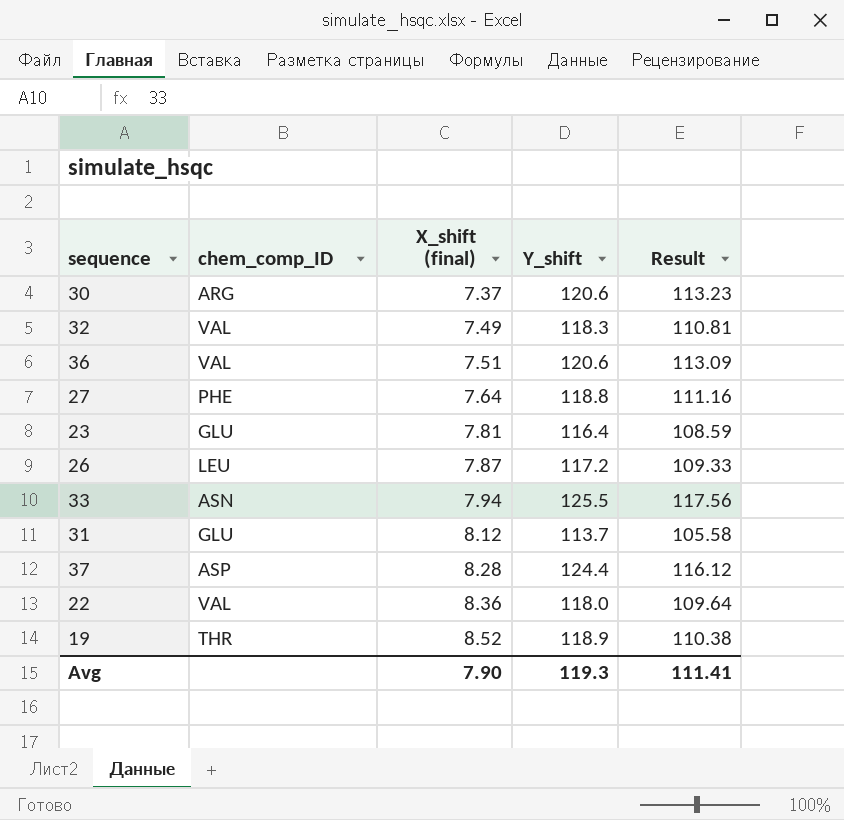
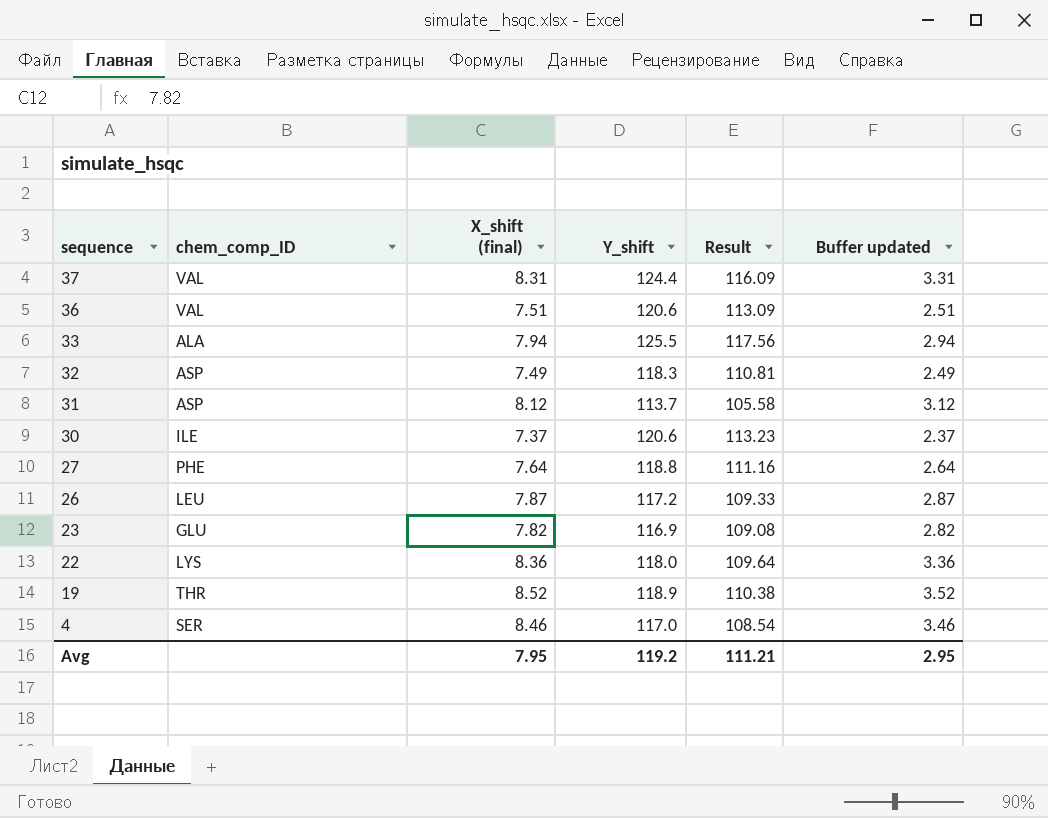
row order: X_shift (final) ascending -> sequence descending
column Buffer updated | formula: none -> [X_shift (final)] - 5
37 | chem_comp_ID: ASP -> VAL
37 | X_shift (final): 8.28 -> 8.31
37 | Result: 116.12 -> 116.09
33 | chem_comp_ID: ASN -> ALA
32 | chem_comp_ID: VAL -> ASP
31 | chem_comp_ID: GLU -> ASP
30 | chem_comp_ID: ARG -> ILE
23 | X_shift (final): 7.81 -> 7.82
23 | Y_shift: 116.4 -> 116.9
23 | Result: 108.59 -> 109.08
22 | chem_comp_ID: VAL -> LYS
row 4: none -> SER | 8.46 | 117.0 | 108.54 | 3.46
Avg | X_shift (final): 7.90 -> 7.95
Avg | Y_shift: 119.3 -> 119.2
Avg | Result: 111.41 -> 111.21

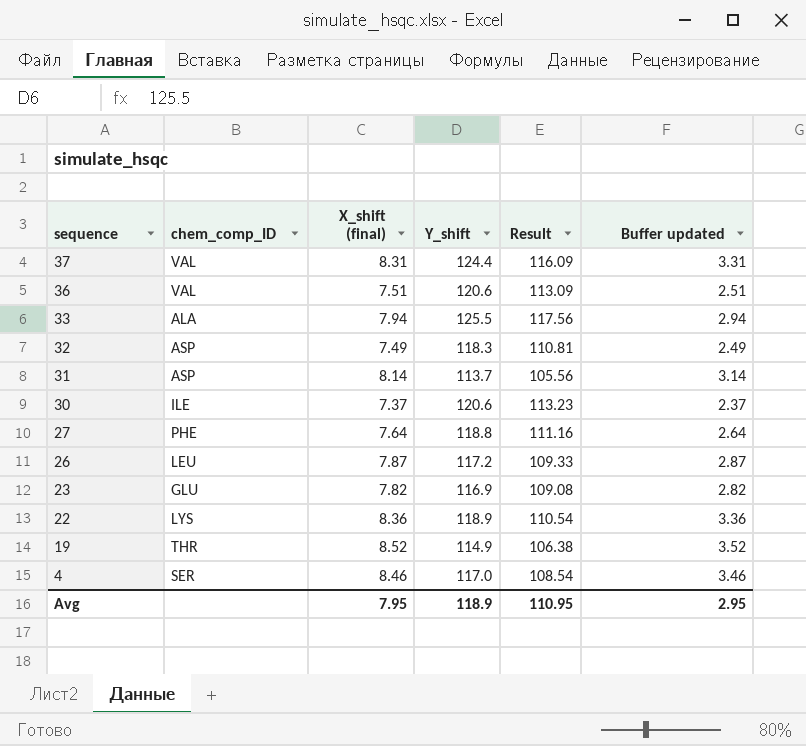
31 | X_shift (final): 8.12 -> 8.14
31 | Result: 105.58 -> 105.56
31 | Buffer updated: 3.12 -> 3.14
22 | Y_shift: 118.0 -> 118.9
22 | Result: 109.64 -> 110.54
19 | Y_shift: 118.9 -> 114.9
19 | Result: 110.38 -> 106.38
Avg | Y_shift: 119.2 -> 118.9
Avg | Result: 111.21 -> 110.95

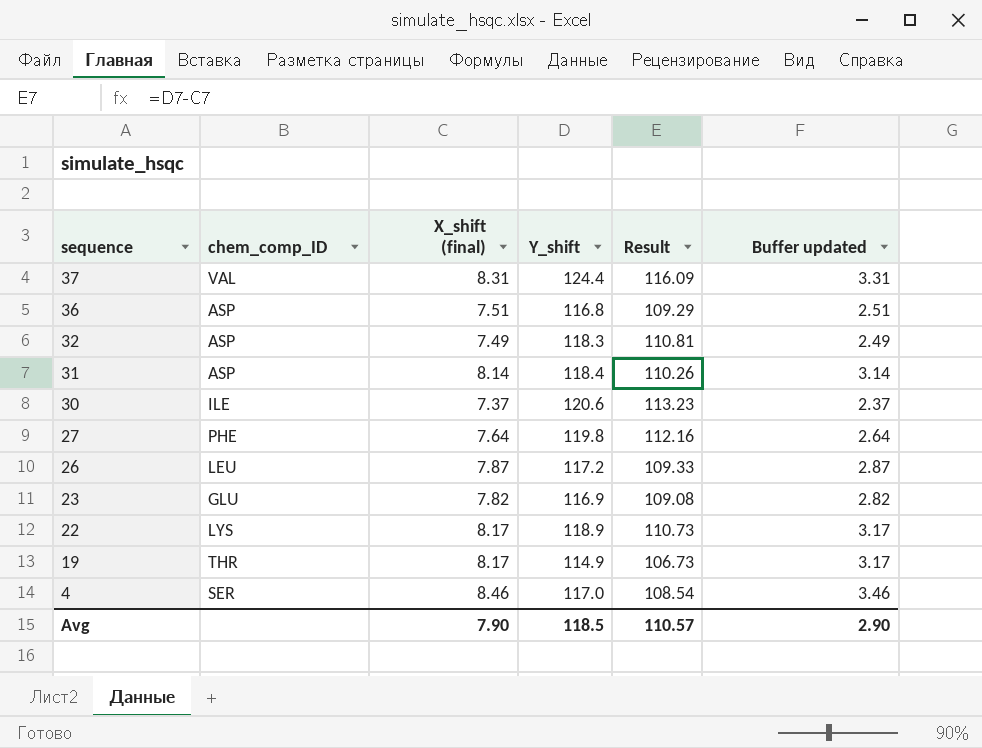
row 33: ALA | 7.94 | 125.5 | 117.56 | 2.94 -> none
36 | chem_comp_ID: VAL -> ASP
36 | Y_shift: 120.6 -> 116.8
36 | Result: 113.09 -> 109.29
31 | Y_shift: 113.7 -> 118.4
31 | Result: 105.56 -> 110.26
27 | Y_shift: 118.8 -> 119.8
27 | Result: 111.16 -> 112.16
22 | X_shift (final): 8.36 -> 8.17
22 | Result: 110.54 -> 110.73
22 | Buffer updated: 3.36 -> 3.17
19 | X_shift (final): 8.52 -> 8.17
19 | Result: 106.38 -> 106.73
19 | Buffer updated: 3.52 -> 3.17
Avg | X_shift (final): 7.95 -> 7.90
Avg | Y_shift: 118.9 -> 118.5
Avg | Result: 110.95 -> 110.57
Avg | Buffer updated: 2.95 -> 2.90

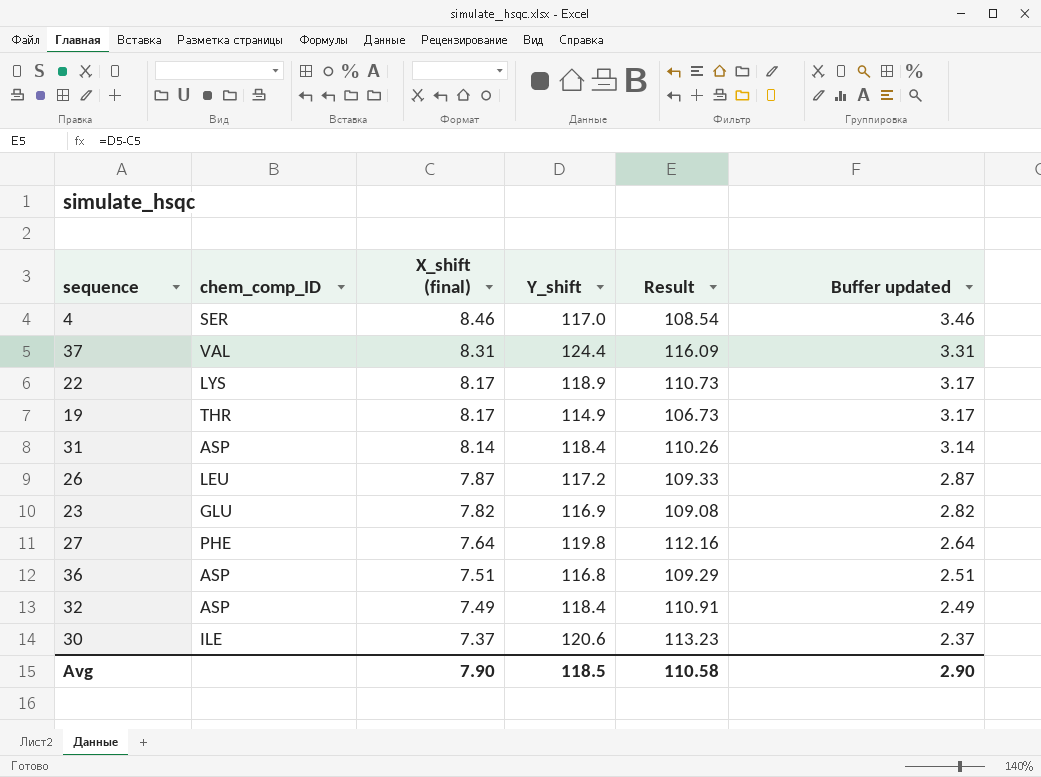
row order: sequence descending -> X_shift (final) descending
32 | Y_shift: 118.3 -> 118.4
32 | Result: 110.81 -> 110.91
Avg | Result: 110.57 -> 110.58

